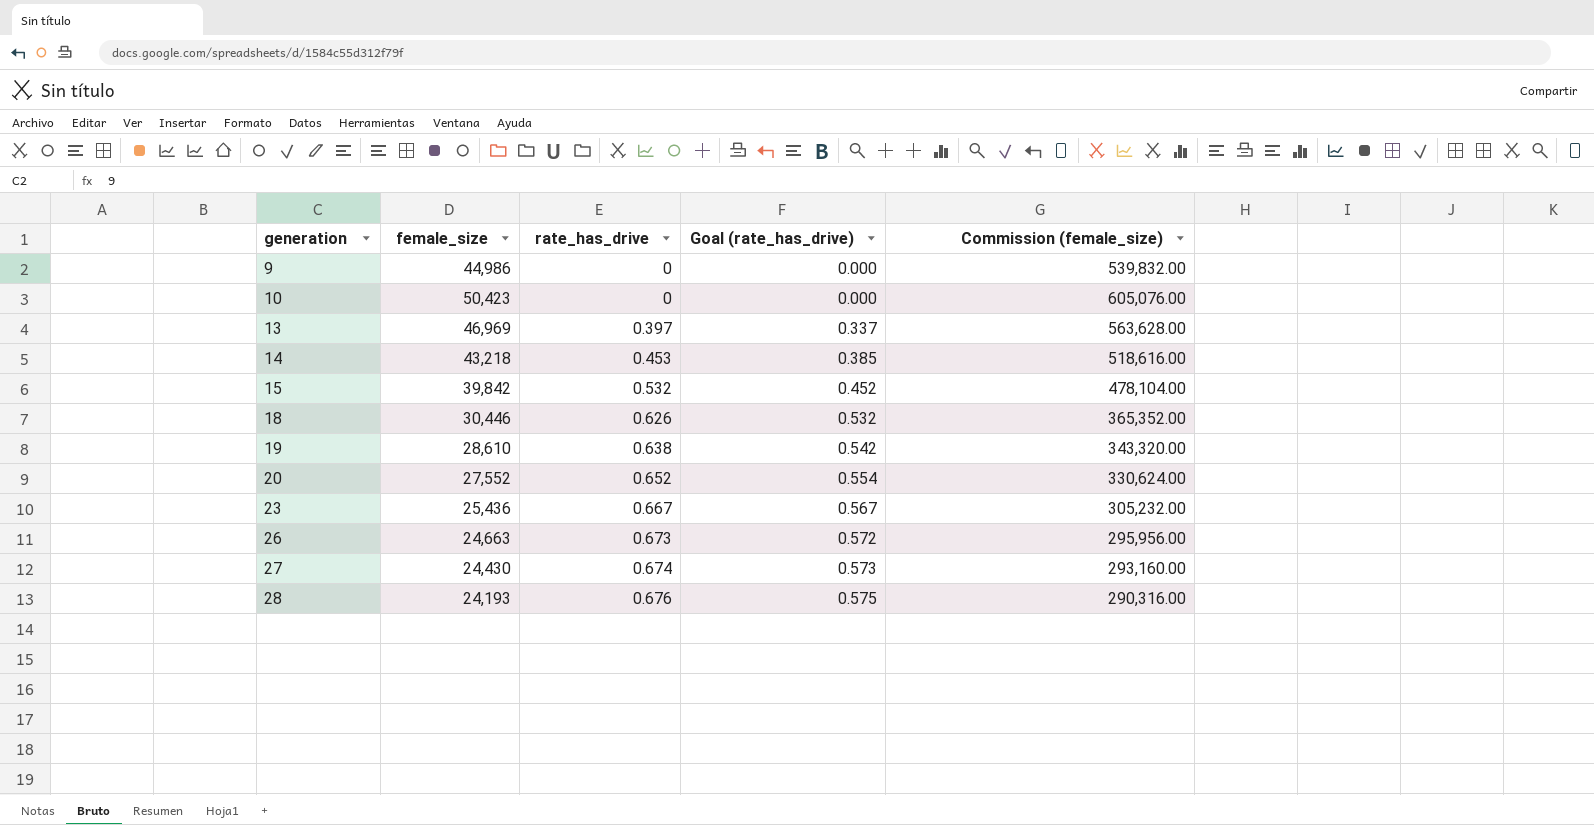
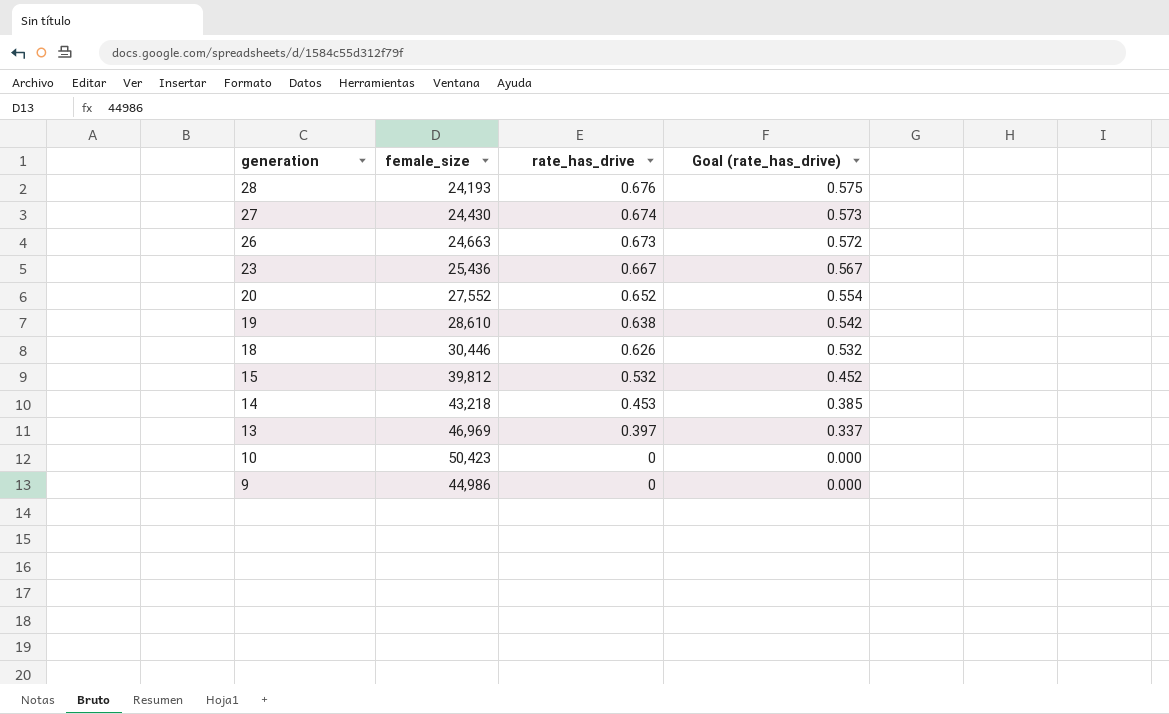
row order: generation ascending -> generation descending
column Commission (female_size) | formula: [female_size] * 12 -> none
15 | female_size: 39,842 -> 39,812

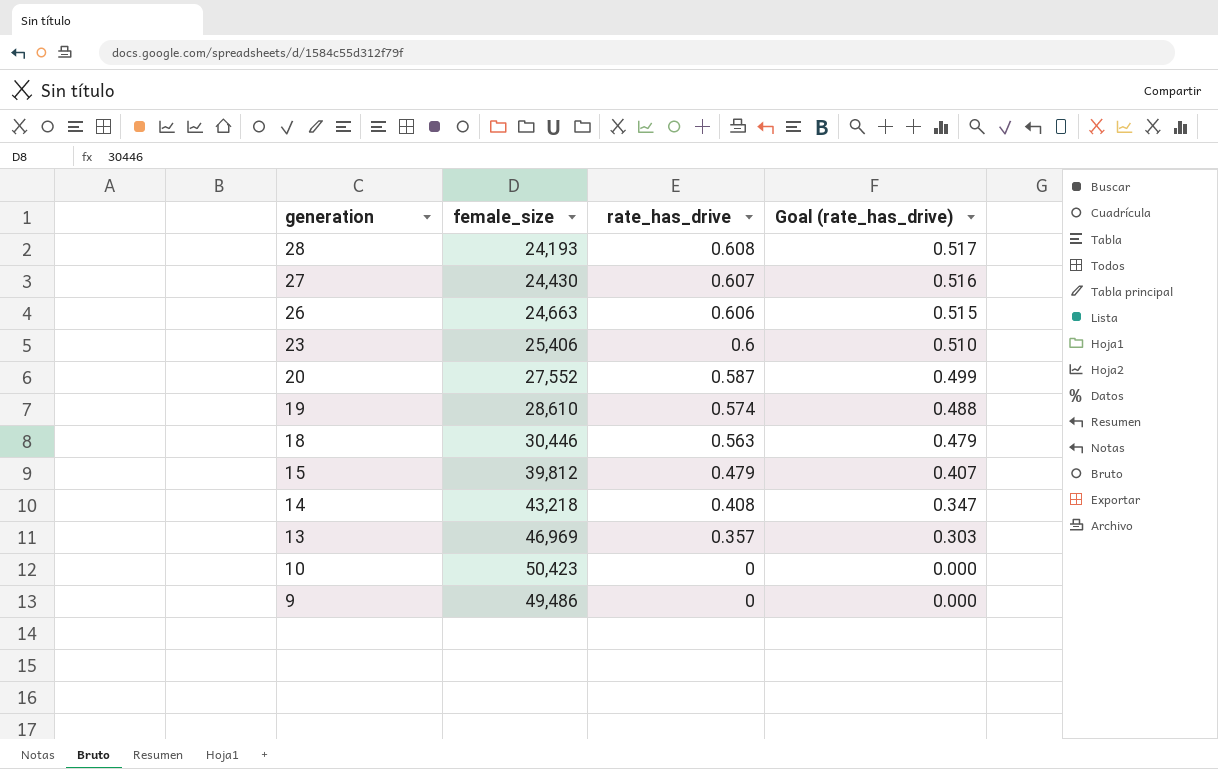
28 | rate_has_drive: 0.676 -> 0.608
28 | Goal (rate_has_drive): 0.575 -> 0.517
27 | rate_has_drive: 0.674 -> 0.607
27 | Goal (rate_has_drive): 0.573 -> 0.516
26 | rate_has_drive: 0.673 -> 0.606
26 | Goal (rate_has_drive): 0.572 -> 0.515
23 | female_size: 25,436 -> 25,406
23 | rate_has_drive: 0.667 -> 0.6
23 | Goal (rate_has_drive): 0.567 -> 0.510
20 | rate_has_drive: 0.652 -> 0.587
20 | Goal (rate_has_drive): 0.554 -> 0.499
19 | rate_has_drive: 0.638 -> 0.574
19 | Goal (rate_has_drive): 0.542 -> 0.488
18 | rate_has_drive: 0.626 -> 0.563
18 | Goal (rate_has_drive): 0.532 -> 0.479
15 | rate_has_drive: 0.532 -> 0.479
15 | Goal (rate_has_drive): 0.452 -> 0.407
14 | rate_has_drive: 0.453 -> 0.408
14 | Goal (rate_has_drive): 0.385 -> 0.347
13 | rate_has_drive: 0.397 -> 0.357
13 | Goal (rate_has_drive): 0.337 -> 0.303
9 | female_size: 44,986 -> 49,486

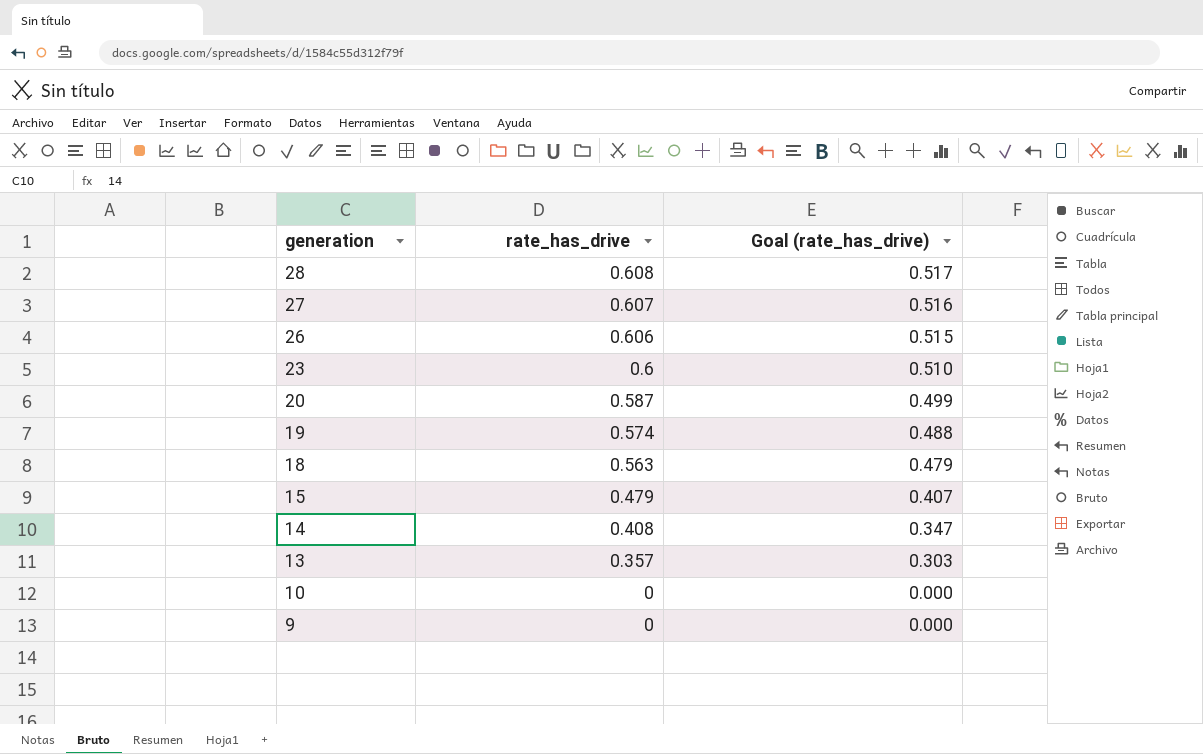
column female_size | position: 2 -> none

